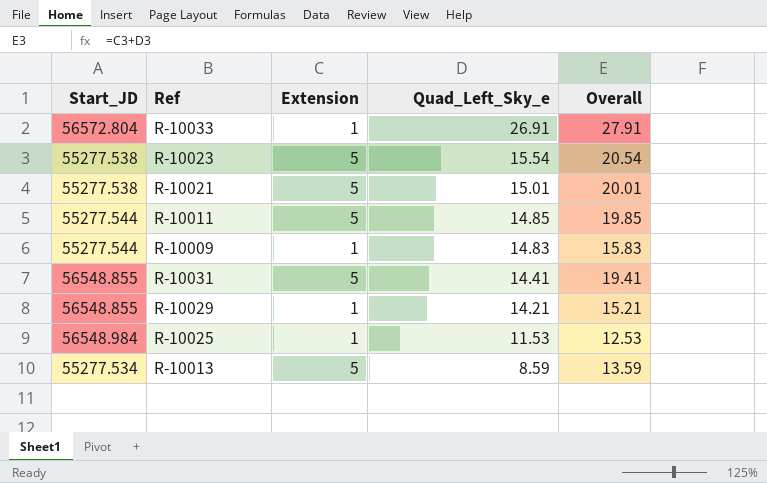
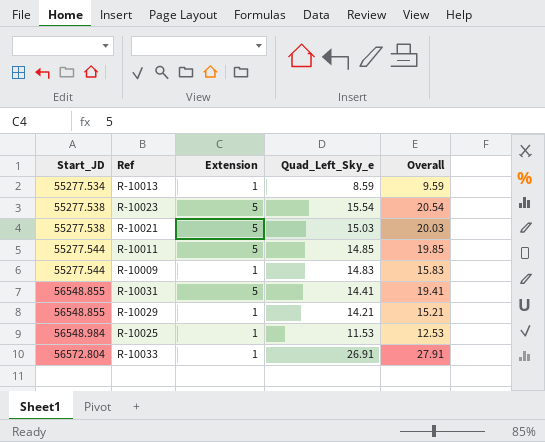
row order: Quad_Left_Sky_e descending -> Start_JD ascending
R-10013 | Extension: 5 -> 1
R-10013 | Overall: 13.59 -> 9.59
R-10021 | Quad_Left_Sky_e: 15.01 -> 15.03
R-10021 | Overall: 20.01 -> 20.03

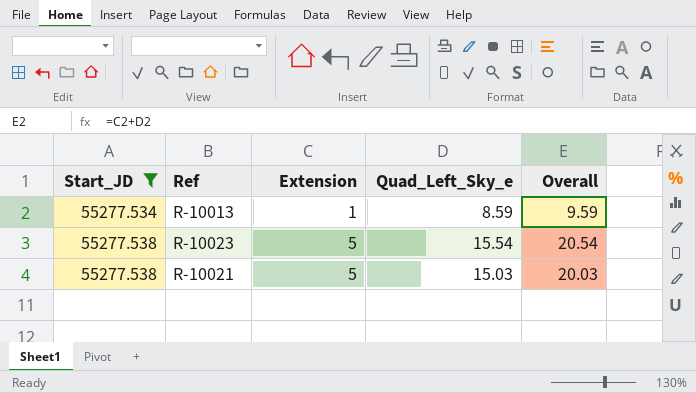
filter: none -> Start_JD <= 55277.538

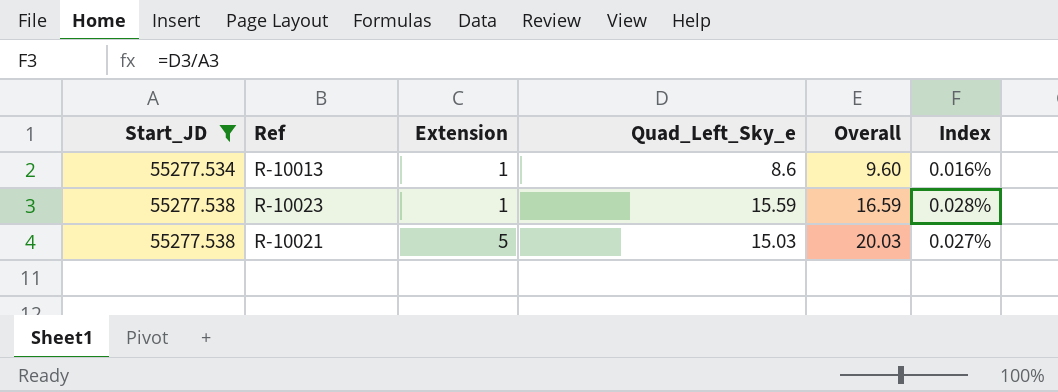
column Index | formula: none -> [Quad_Left_Sky_e] / [Start_JD]
R-10013 | Quad_Left_Sky_e: 8.59 -> 8.6
R-10013 | Overall: 9.59 -> 9.60
R-10023 | Extension: 5 -> 1
R-10023 | Quad_Left_Sky_e: 15.54 -> 15.59
R-10023 | Overall: 20.54 -> 16.59

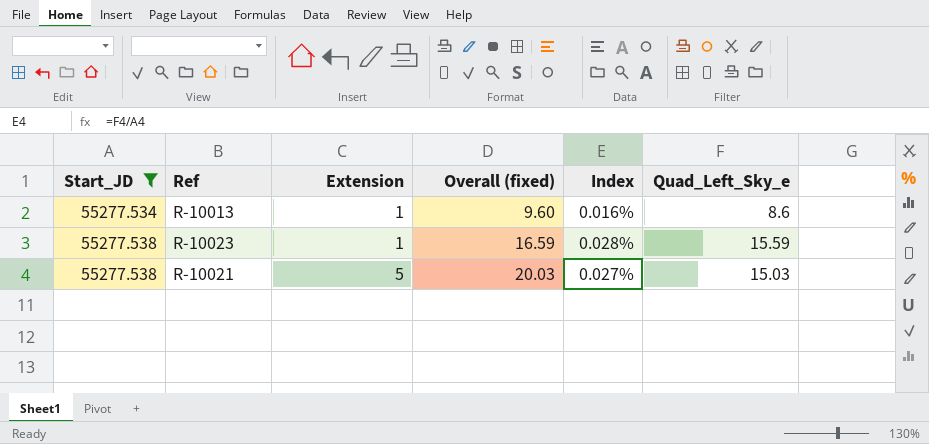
column name: Overall -> Overall (fixed)
column Quad_Left_Sky_e | position: 4 -> 6

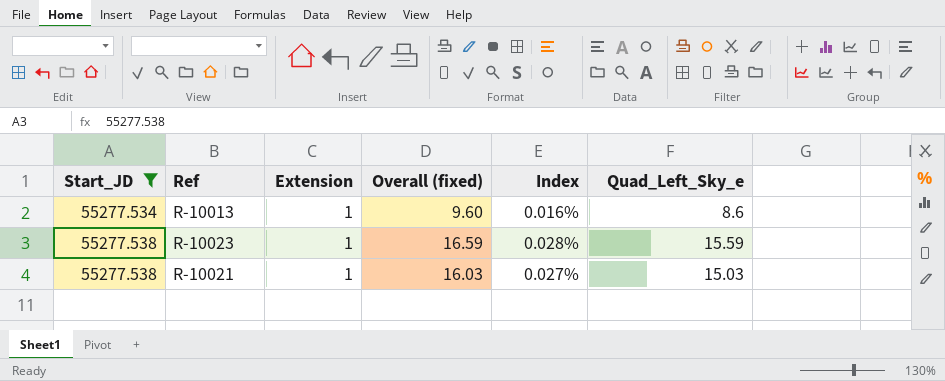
R-10021 | Extension: 5 -> 1
R-10021 | Overall (fixed): 20.03 -> 16.03

